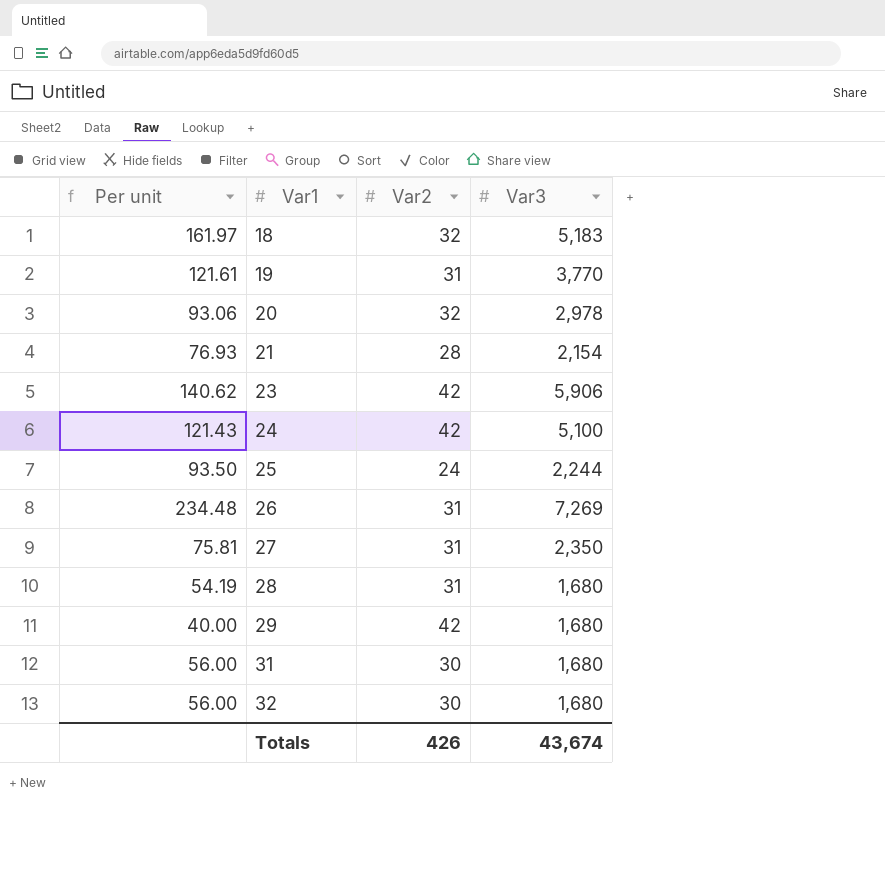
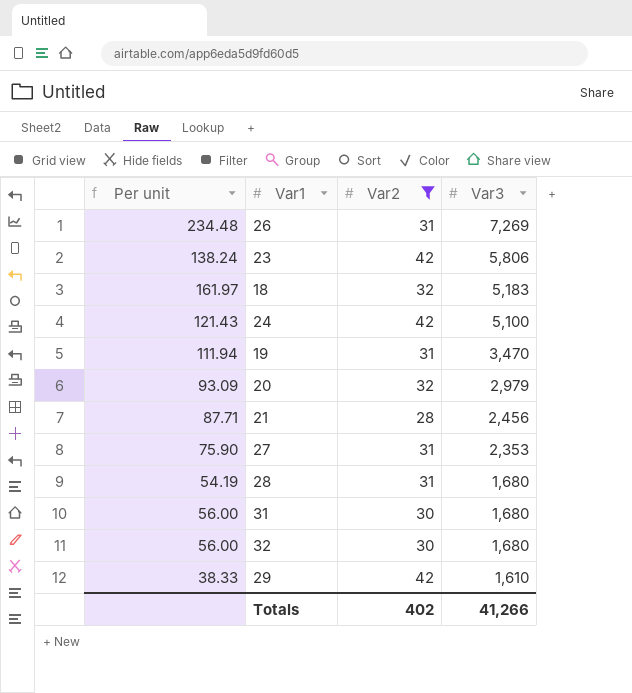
filter: none -> Var2 != 24
row order: Var1 ascending -> Var3 descending
23 | Per unit: 140.62 -> 138.24
23 | Var3: 5,906 -> 5,806
19 | Per unit: 121.61 -> 111.94
19 | Var3: 3,770 -> 3,470
20 | Per unit: 93.06 -> 93.09
20 | Var3: 2,978 -> 2,979
21 | Per unit: 76.93 -> 87.71
21 | Var3: 2,154 -> 2,456
27 | Per unit: 75.81 -> 75.90
27 | Var3: 2,350 -> 2,353
29 | Per unit: 40.00 -> 38.33
29 | Var3: 1,680 -> 1,610
Totals | Var2: 426 -> 402
Totals | Var3: 43,674 -> 41,266

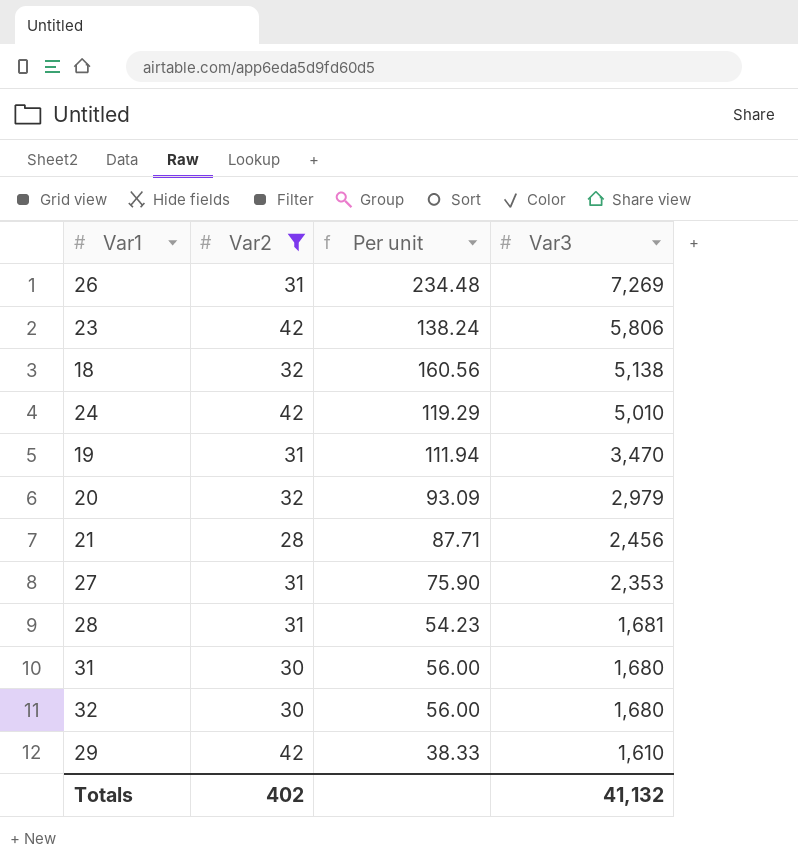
column Per unit | position: 1 -> 3
18 | Per unit: 161.97 -> 160.56
18 | Var3: 5,183 -> 5,138
24 | Per unit: 121.43 -> 119.29
24 | Var3: 5,100 -> 5,010
28 | Per unit: 54.19 -> 54.23
28 | Var3: 1,680 -> 1,681
Totals | Var3: 41,266 -> 41,132

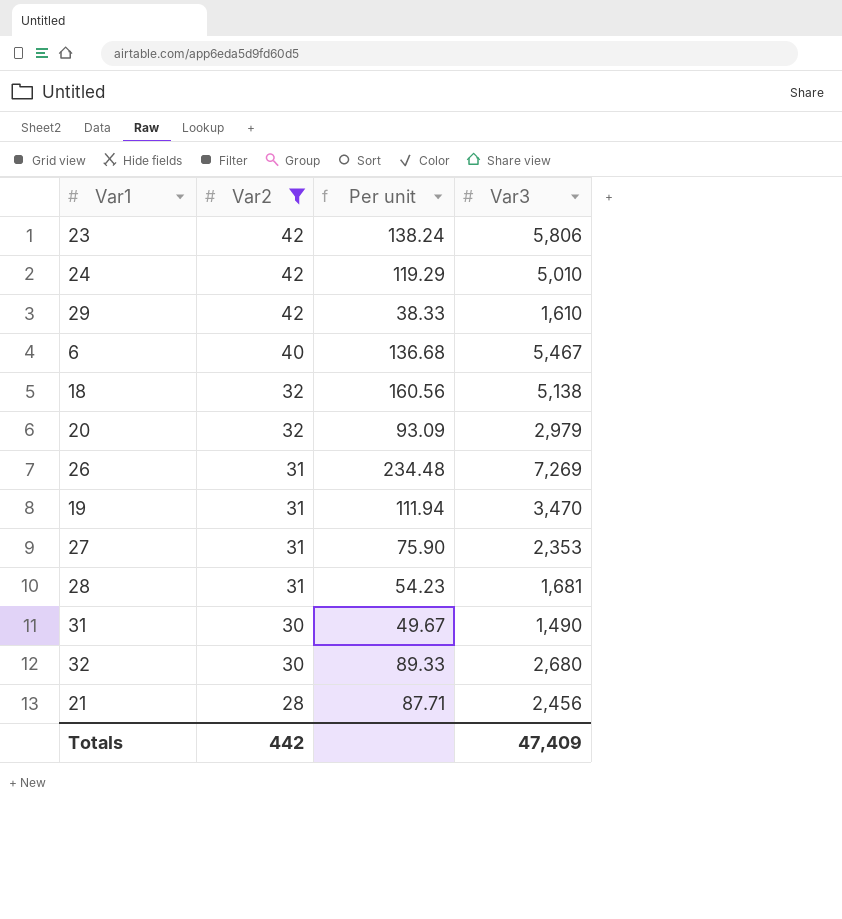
row order: Var3 descending -> Var2 descending
row 6: none -> 40 | 136.68 | 5,467
31 | Per unit: 56.00 -> 49.67
31 | Var3: 1,680 -> 1,490
32 | Per unit: 56.00 -> 89.33
32 | Var3: 1,680 -> 2,680
Totals | Var2: 402 -> 442
Totals | Var3: 41,132 -> 47,409

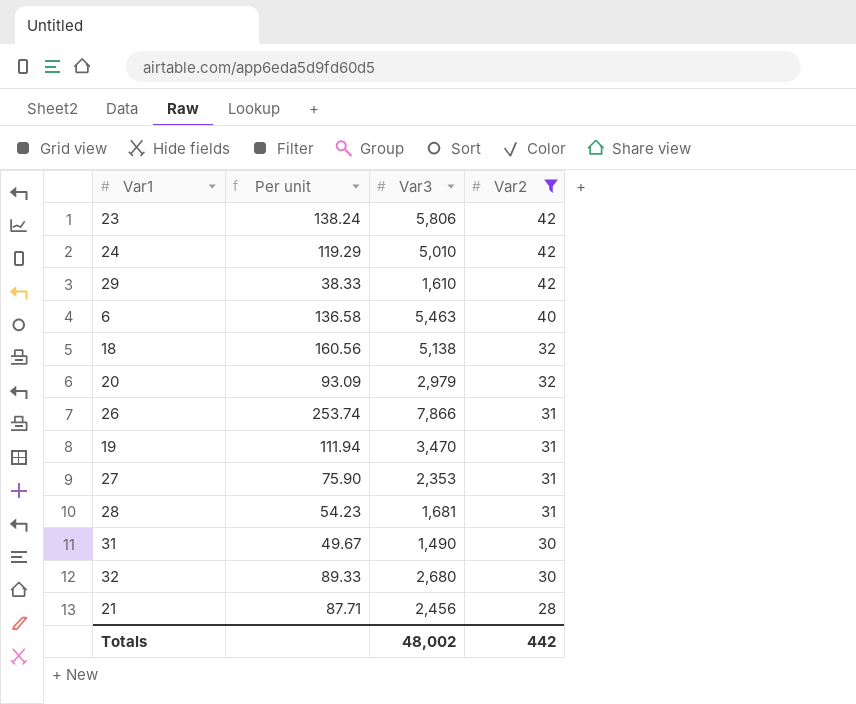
column Var2 | position: 2 -> 4
6 | Per unit: 136.68 -> 136.58
6 | Var3: 5,467 -> 5,463
26 | Per unit: 234.48 -> 253.74
26 | Var3: 7,269 -> 7,866
Totals | Var3: 47,409 -> 48,002

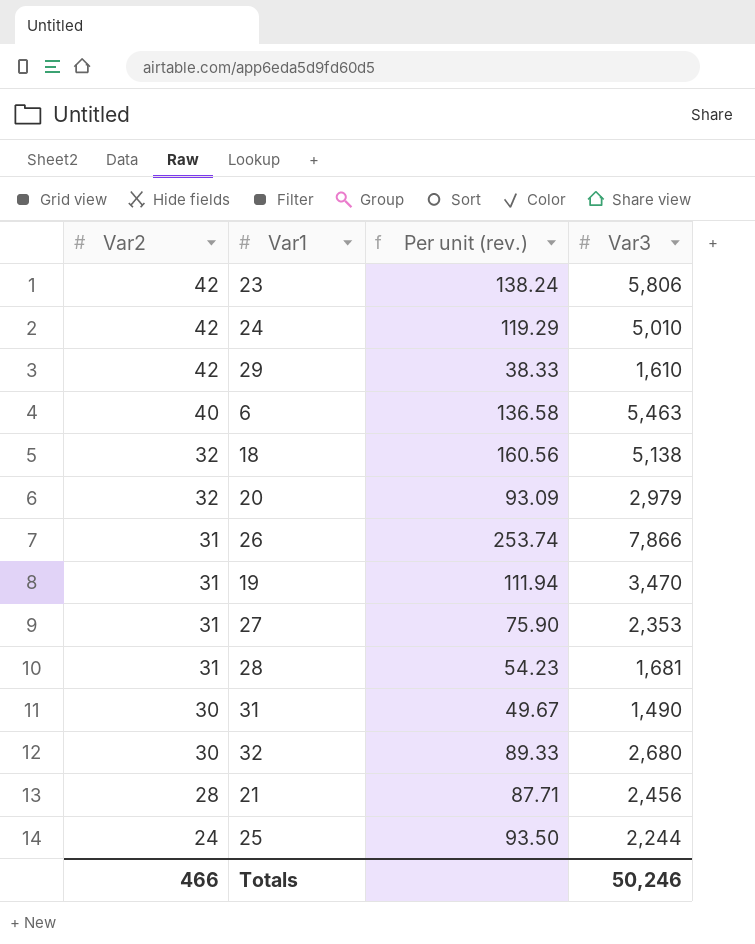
filter: Var2 != 24 -> none
column Var2 | position: 4 -> 1
column name: Per unit -> Per unit (rev.)
Totals | Var2: 442 -> 466
Totals | Var3: 48,002 -> 50,246

